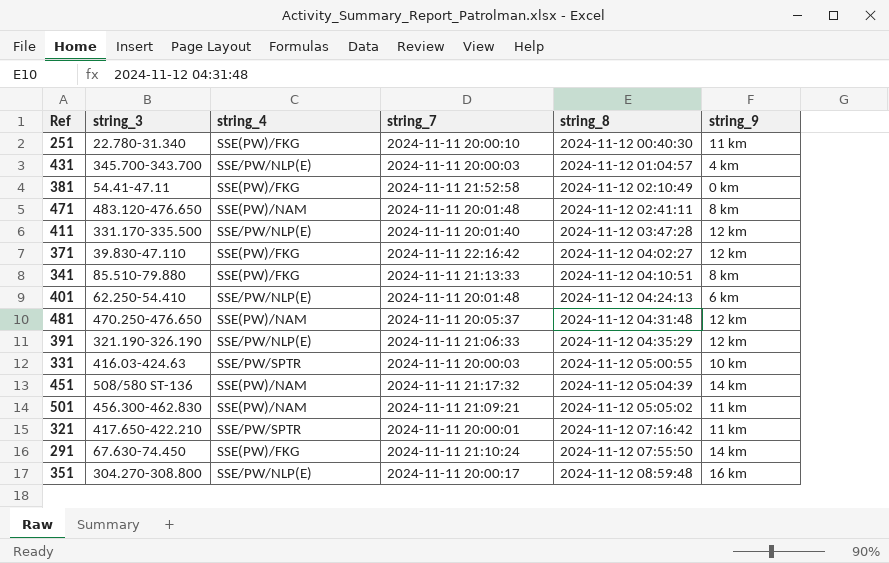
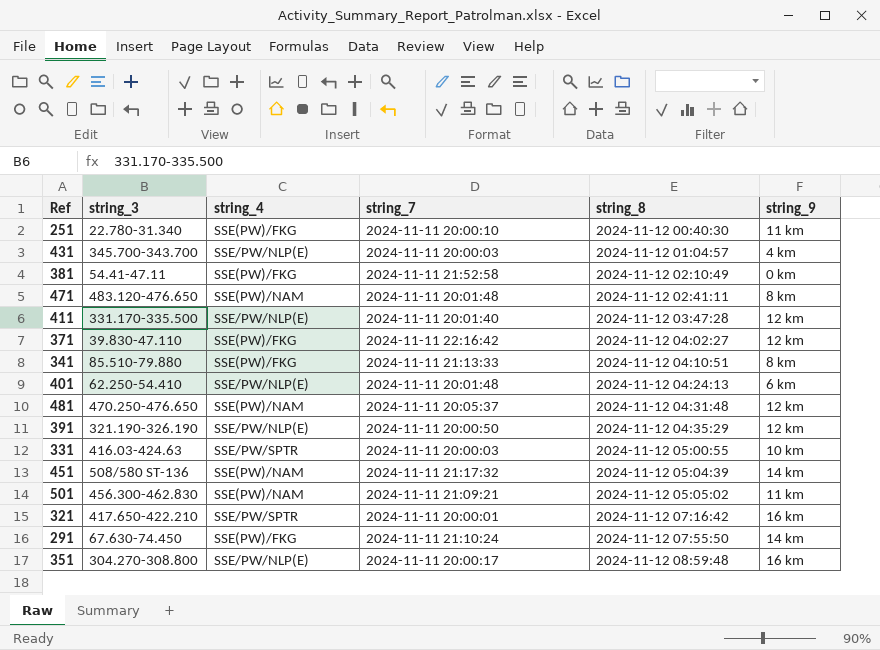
391 | string_7: 2024-11-11 21:06:33 -> 2024-11-11 20:00:50
321 | string_9: 11 km -> 16 km

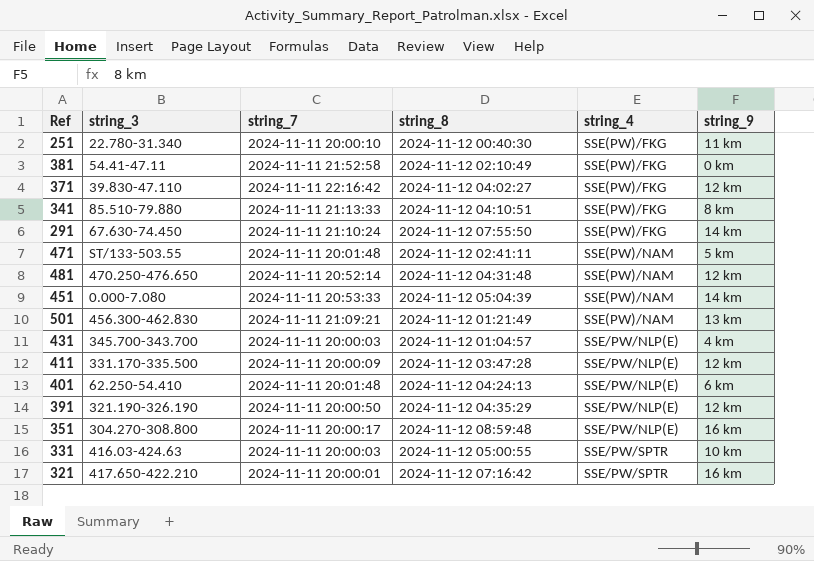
row order: string_8 ascending -> string_4 ascending
column string_4 | position: 3 -> 5
471 | string_3: 483.120-476.650 -> ST/133-503.55
471 | string_9: 8 km -> 5 km
481 | string_7: 2024-11-11 20:05:37 -> 2024-11-11 20:52:14
451 | string_3: 508/580 ST-136 -> 0.000-7.080
451 | string_7: 2024-11-11 21:17:32 -> 2024-11-11 20:53:33
501 | string_8: 2024-11-12 05:05:02 -> 2024-11-12 01:21:49
501 | string_9: 11 km -> 13 km
411 | string_7: 2024-11-11 20:01:40 -> 2024-11-11 20:00:09

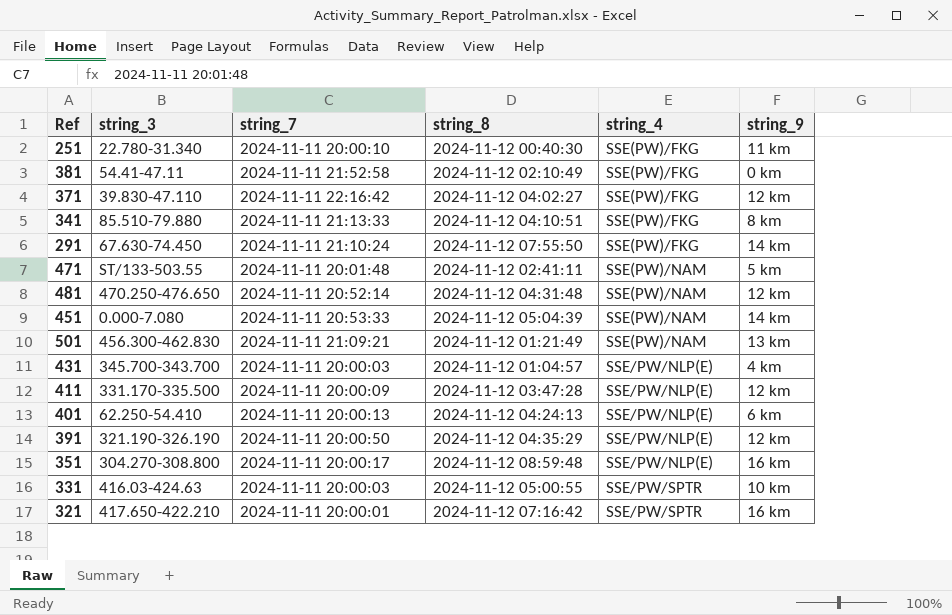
401 | string_7: 2024-11-11 20:01:48 -> 2024-11-11 20:00:13

